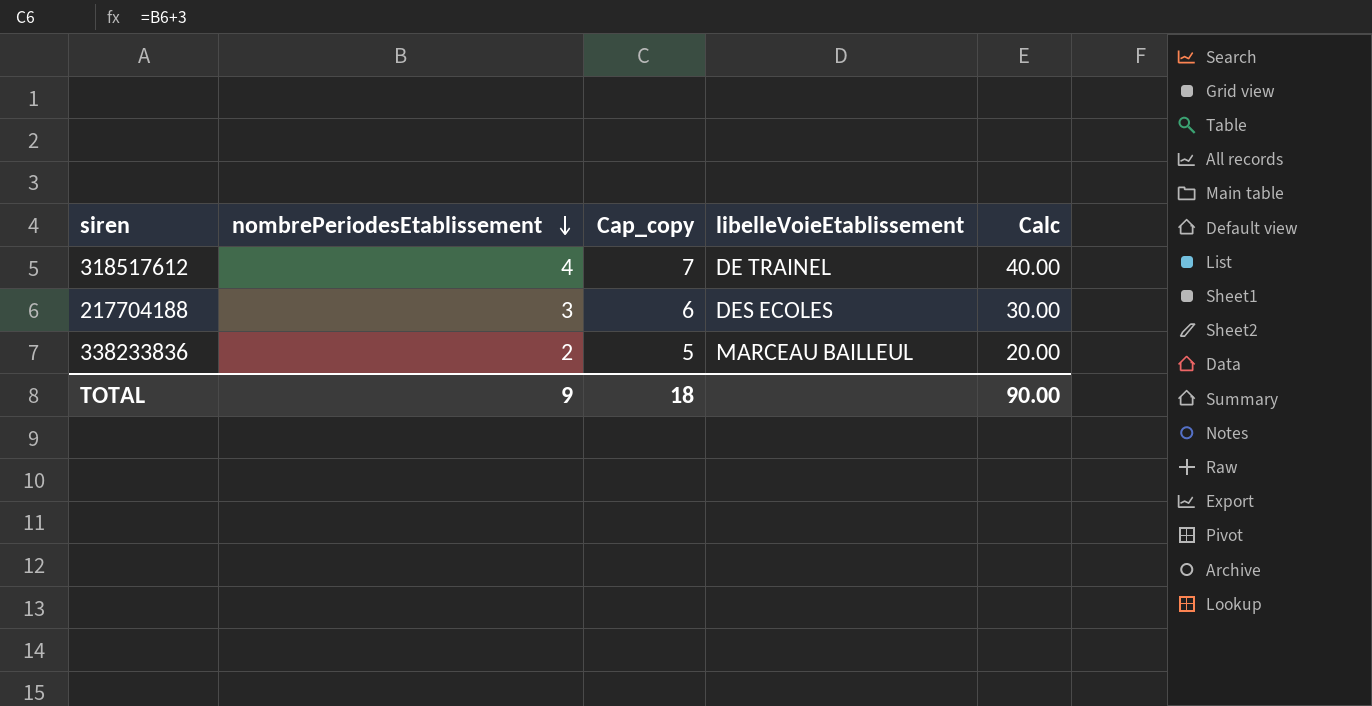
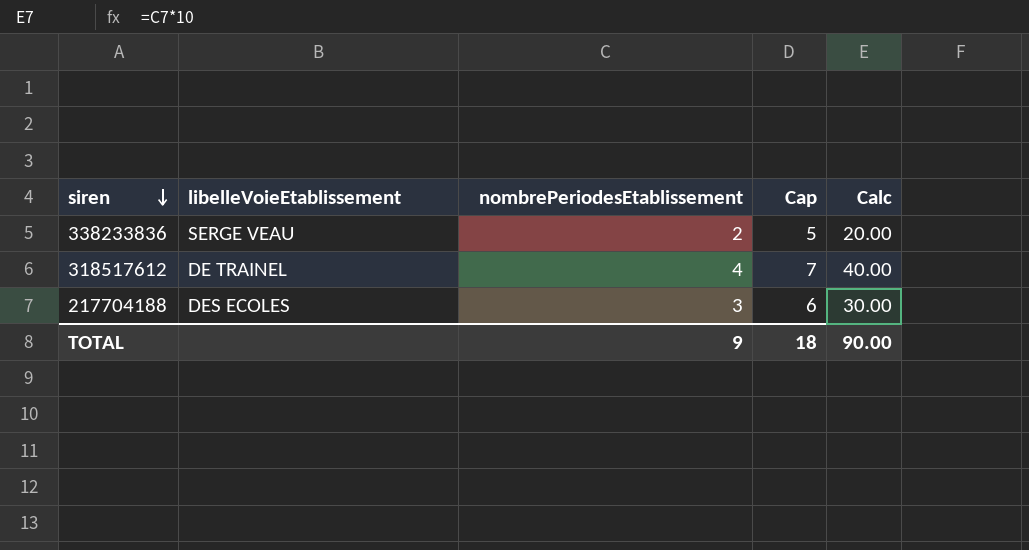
row order: nombrePeriodesEtablissement descending -> siren descending
column libelleVoieEtablissement | position: 4 -> 2
column name: Cap_copy -> Cap
338233836 | libelleVoieEtablissement: MARCEAU BAILLEUL -> SERGE VEAU

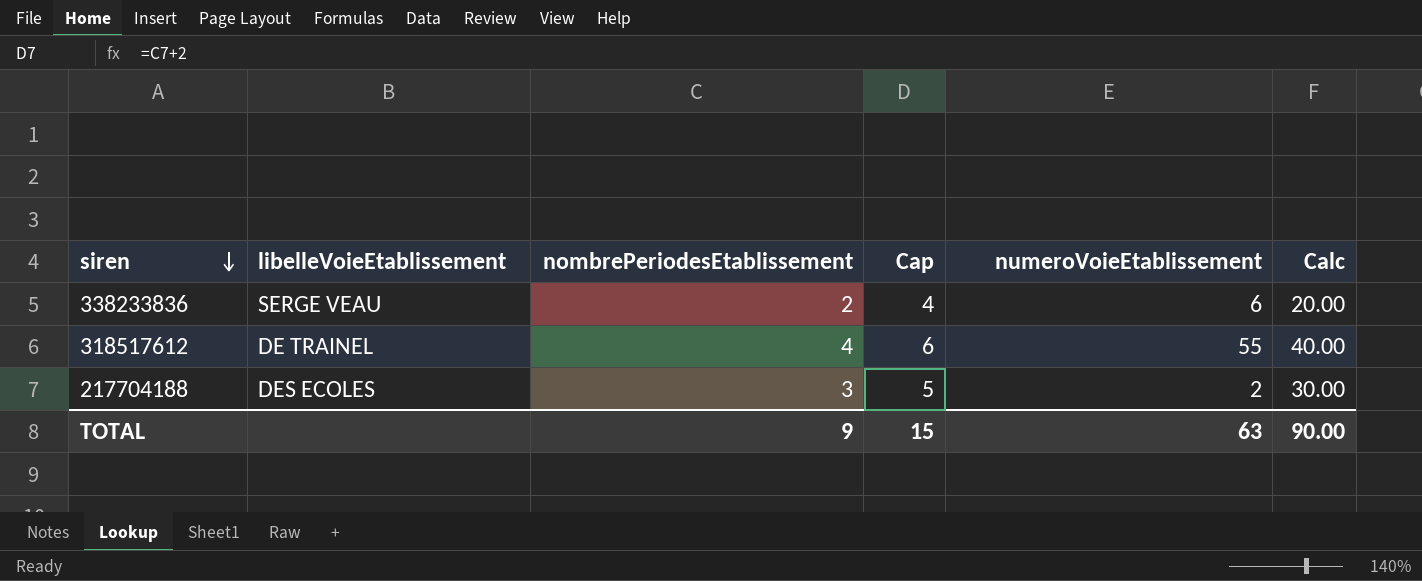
column Cap | formula: [nombrePeriodesEtablissement] + 3 -> [nombrePeriodesEtablissement] + 2
column numeroVoieEtablissement | position: none -> 5
TOTAL | Cap: 18 -> 15

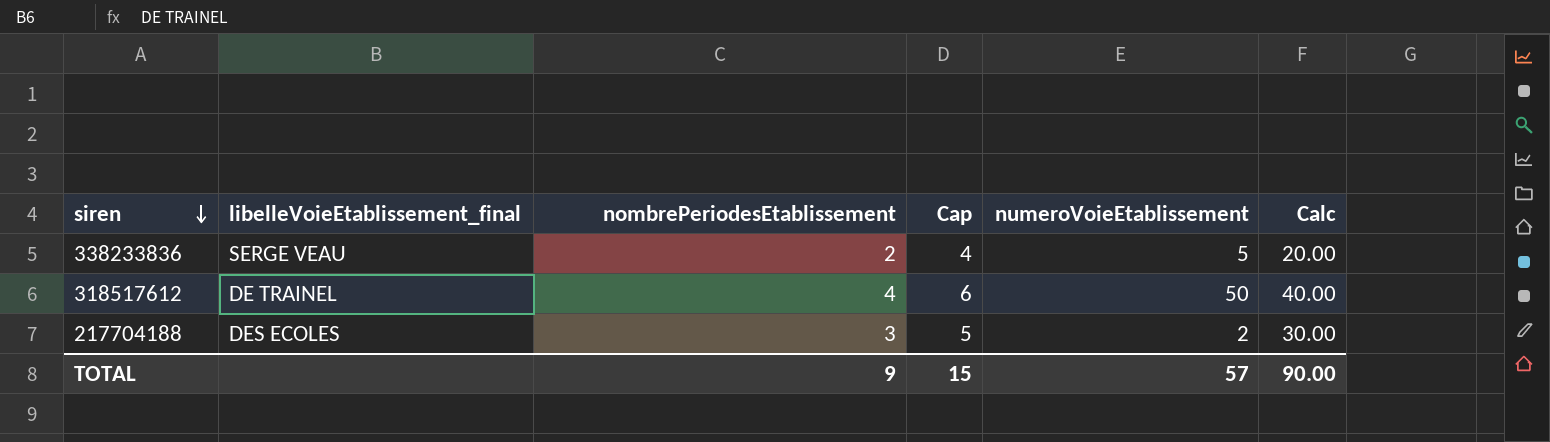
column name: libelleVoieEtablissement -> libelleVoieEtablissement_final
338233836 | numeroVoieEtablissement: 6 -> 5
318517612 | numeroVoieEtablissement: 55 -> 50
TOTAL | numeroVoieEtablissement: 63 -> 57

